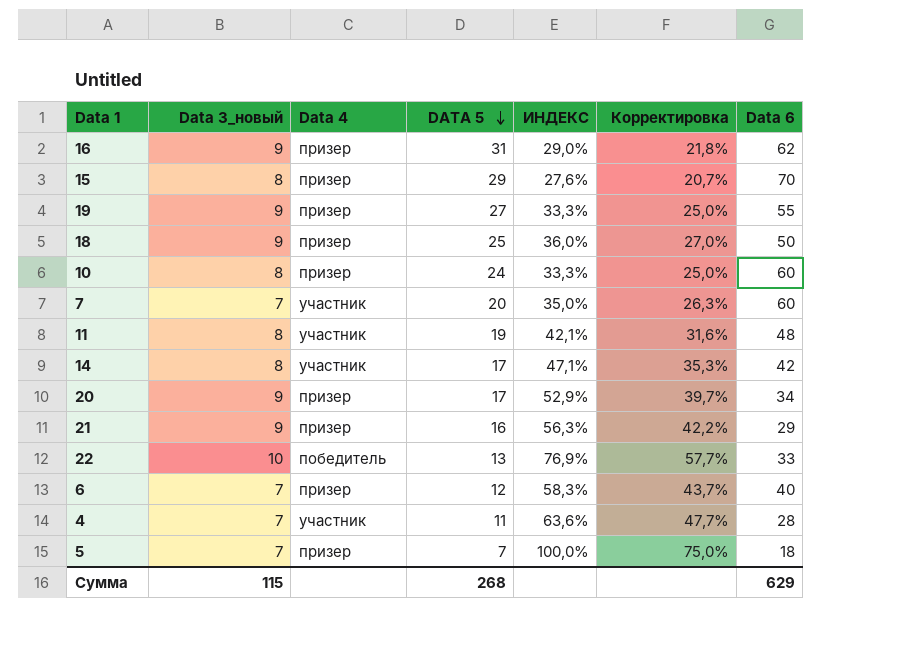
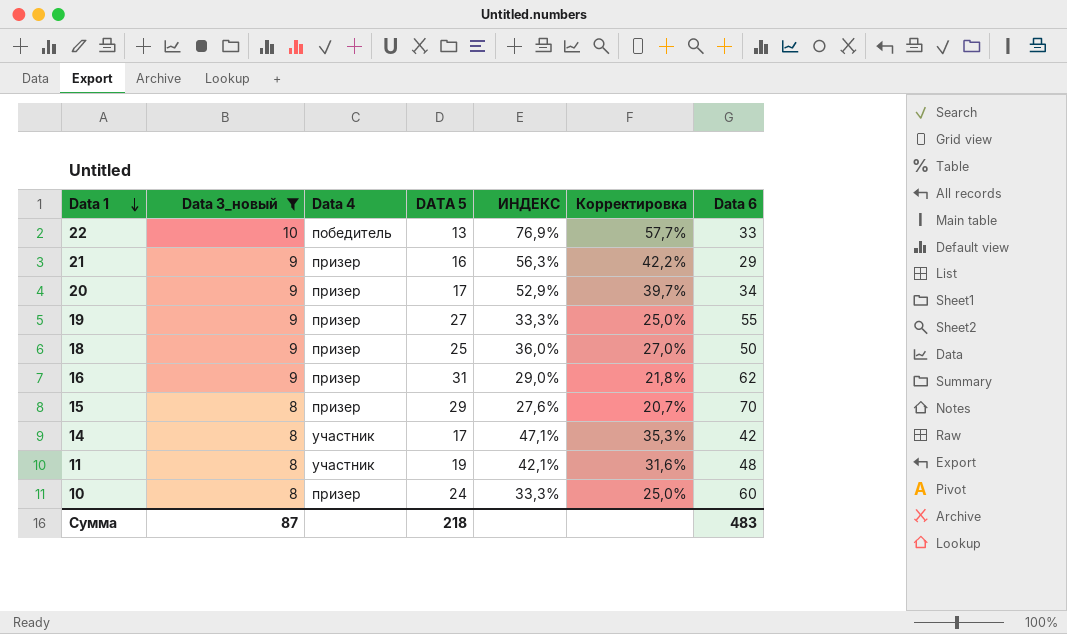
filter: none -> Data 3_новый != 7
row order: DATA 5 descending -> Data 1 descending
Сумма | Data 3_новый: 115 -> 87
Сумма | DATA 5: 268 -> 218
Сумма | Data 6: 629 -> 483

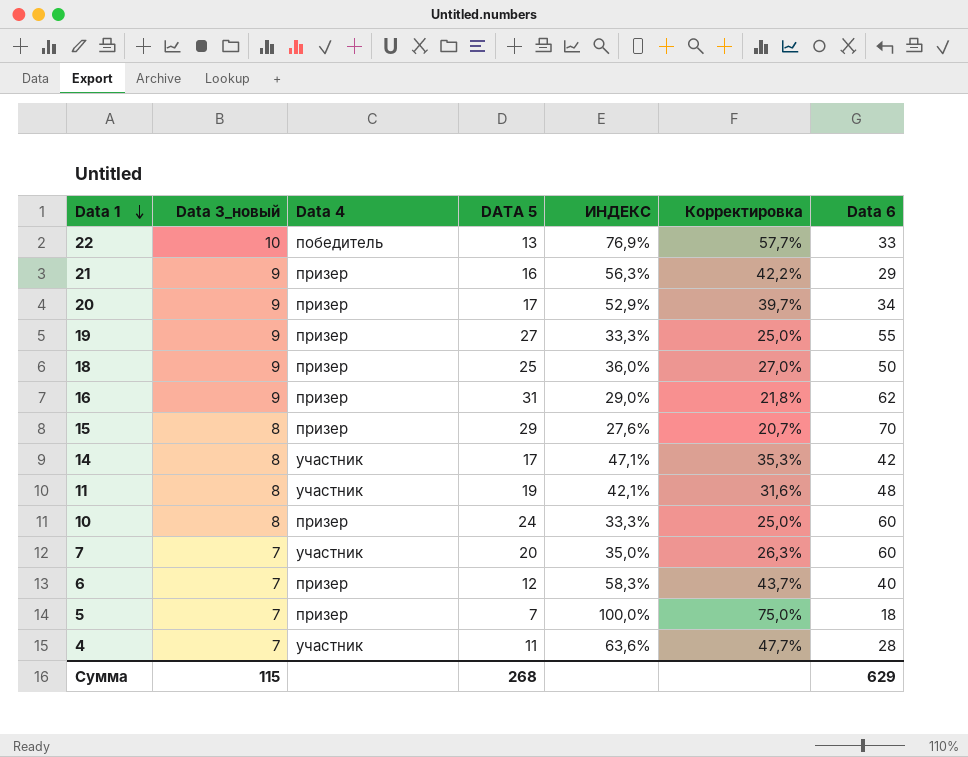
filter: Data 3_новый != 7 -> none
Сумма | Data 3_новый: 87 -> 115
Сумма | DATA 5: 218 -> 268
Сумма | Data 6: 483 -> 629

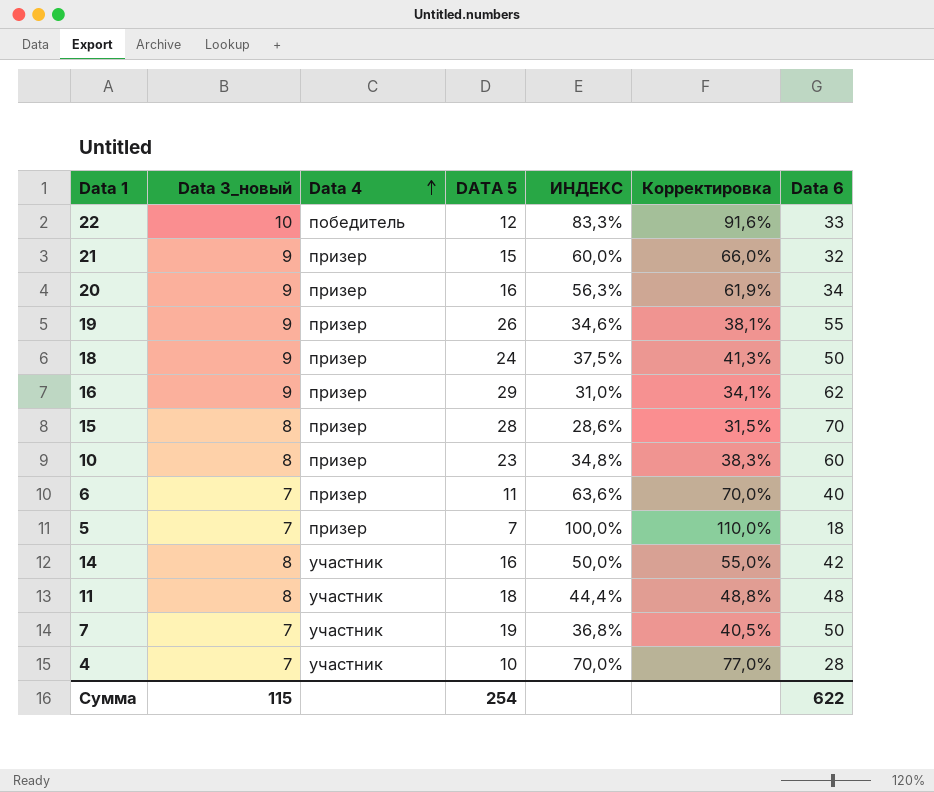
row order: Data 1 descending -> Data 4 ascending
column Корректировка | formula: [ИНДЕКС] * 0,75 -> [ИНДЕКС] * 1,1
22 | DATA 5: 13 -> 12
22 | ИНДЕКС: 76,9% -> 83,3%
21 | DATA 5: 16 -> 15
21 | ИНДЕКС: 56,3% -> 60,0%
21 | Data 6: 29 -> 32
20 | DATA 5: 17 -> 16
20 | ИНДЕКС: 52,9% -> 56,3%
19 | DATA 5: 27 -> 26
19 | ИНДЕКС: 33,3% -> 34,6%
18 | DATA 5: 25 -> 24
18 | ИНДЕКС: 36,0% -> 37,5%
16 | DATA 5: 31 -> 29
16 | ИНДЕКС: 29,0% -> 31,0%
15 | DATA 5: 29 -> 28
15 | ИНДЕКС: 27,6% -> 28,6%
10 | DATA 5: 24 -> 23
10 | ИНДЕКС: 33,3% -> 34,8%
6 | DATA 5: 12 -> 11
6 | ИНДЕКС: 58,3% -> 63,6%
14 | DATA 5: 17 -> 16
14 | ИНДЕКС: 47,1% -> 50,0%
11 | DATA 5: 19 -> 18
11 | ИНДЕКС: 42,1% -> 44,4%
7 | DATA 5: 20 -> 19
7 | ИНДЕКС: 35,0% -> 36,8%
7 | Data 6: 60 -> 50
4 | DATA 5: 11 -> 10
4 | ИНДЕКС: 63,6% -> 70,0%
Сумма | DATA 5: 268 -> 254
Сумма | Data 6: 629 -> 622

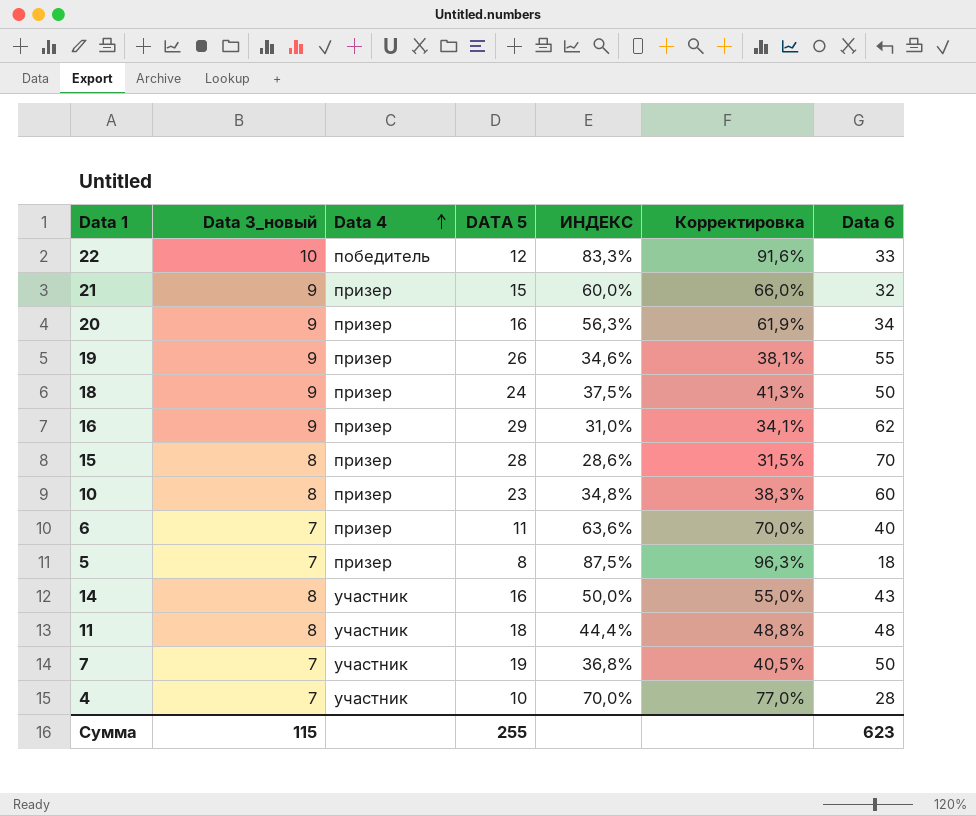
5 | DATA 5: 7 -> 8
5 | ИНДЕКС: 100,0% -> 87,5%
5 | Корректировка: 110,0% -> 96,3%
14 | Data 6: 42 -> 43
Сумма | DATA 5: 254 -> 255
Сумма | Data 6: 622 -> 623

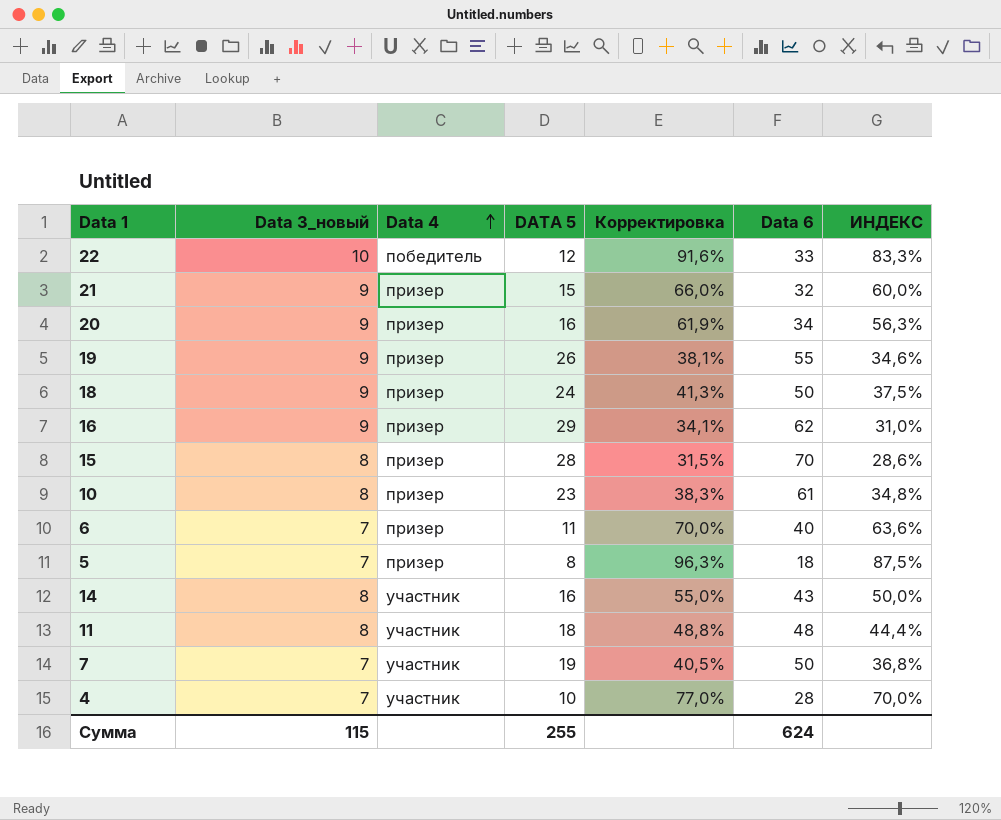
column ИНДЕКС | position: 5 -> 7
10 | Data 6: 60 -> 61
Сумма | Data 6: 623 -> 624

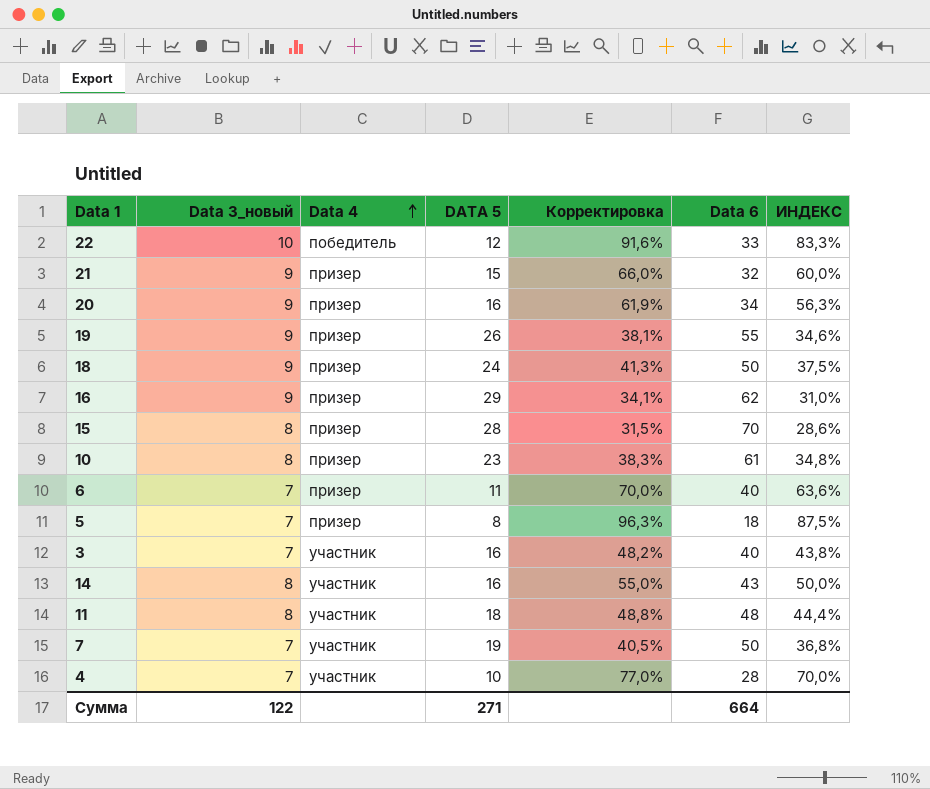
row 3: none -> 7 | участник | 16 | 48,2% | 40 | 43,8%
Сумма | Data 3_новый: 115 -> 122
Сумма | DATA 5: 255 -> 271
Сумма | Data 6: 624 -> 664

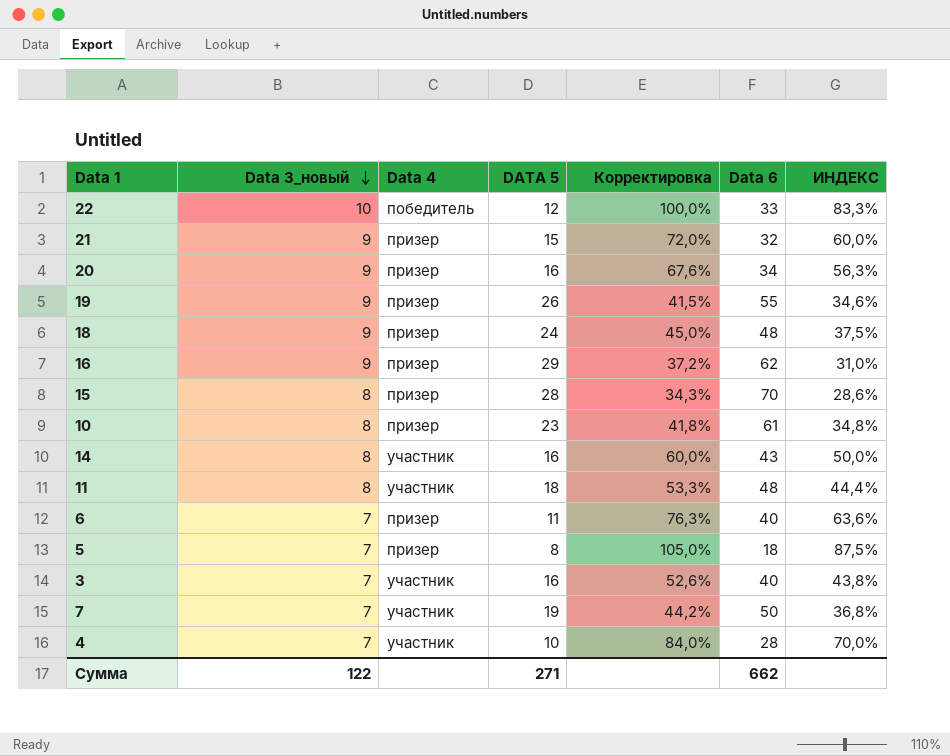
row order: Data 4 ascending -> Data 3_новый descending
column Корректировка | formula: [ИНДЕКС] * 1,1 -> [ИНДЕКС] * 1,2
18 | Data 6: 50 -> 48
Сумма | Data 6: 664 -> 662

